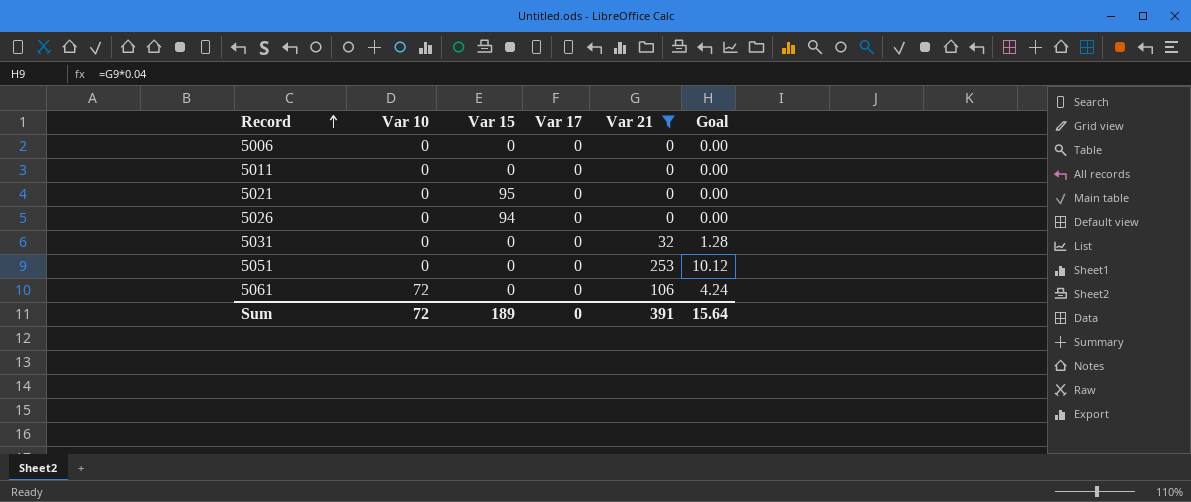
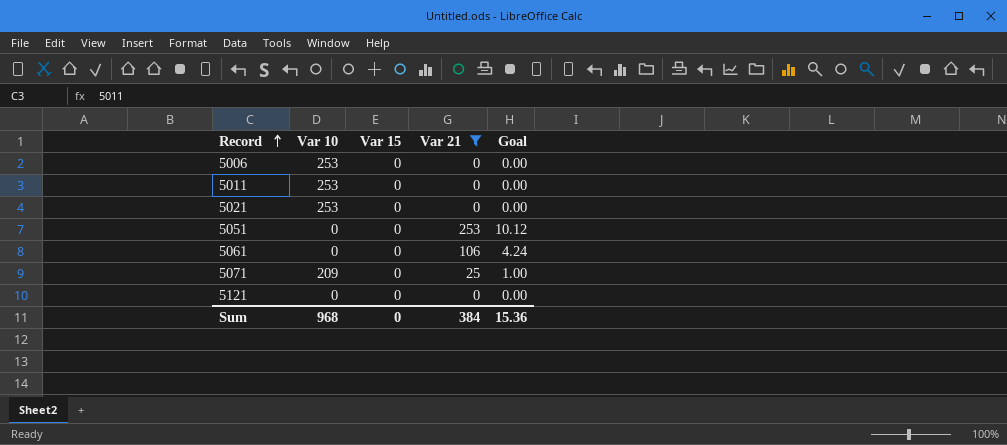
column Var 17 | position: 4 -> none
row 5026: 0 | 94 | 0 | 0 | 0.00 -> none
row 5031: 0 | 0 | 0 | 32 | 1.28 -> none
5006 | Var 10: 0 -> 253
5011 | Var 10: 0 -> 253
5021 | Var 10: 0 -> 253
5021 | Var 15: 95 -> 0
5061 | Var 10: 72 -> 0
row 5071: none -> 209 | 0 | 25 | 1.00
row 5121: none -> 0 | 0 | 0 | 0.00
Sum | Var 10: 72 -> 968
Sum | Var 15: 189 -> 0
Sum | Var 21: 391 -> 384
Sum | Goal: 15.64 -> 15.36

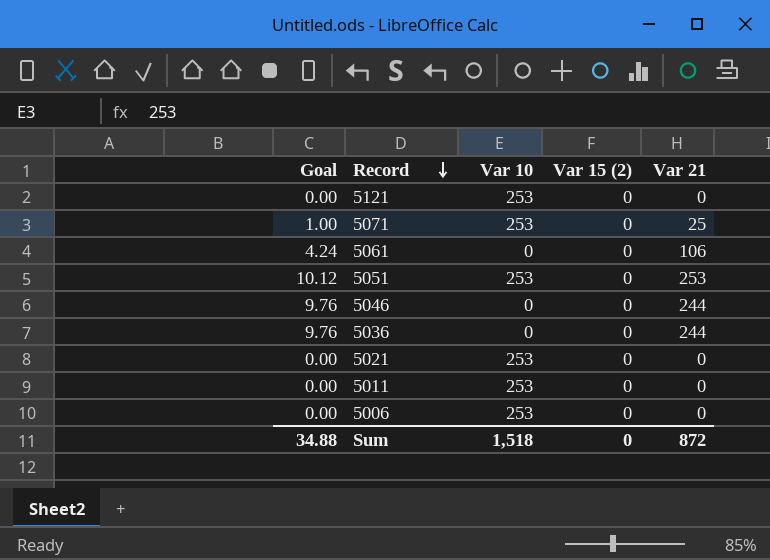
filter: Var 21 != 244 -> none
row order: Record ascending -> Record descending
column Goal | position: 5 -> 1
column name: Var 15 -> Var 15 (2)
5121 | Var 10: 0 -> 253
5071 | Var 10: 209 -> 253
5051 | Var 10: 0 -> 253
Sum | Goal: 15.36 -> 34.88
Sum | Var 10: 968 -> 1,518
Sum | Var 21: 384 -> 872

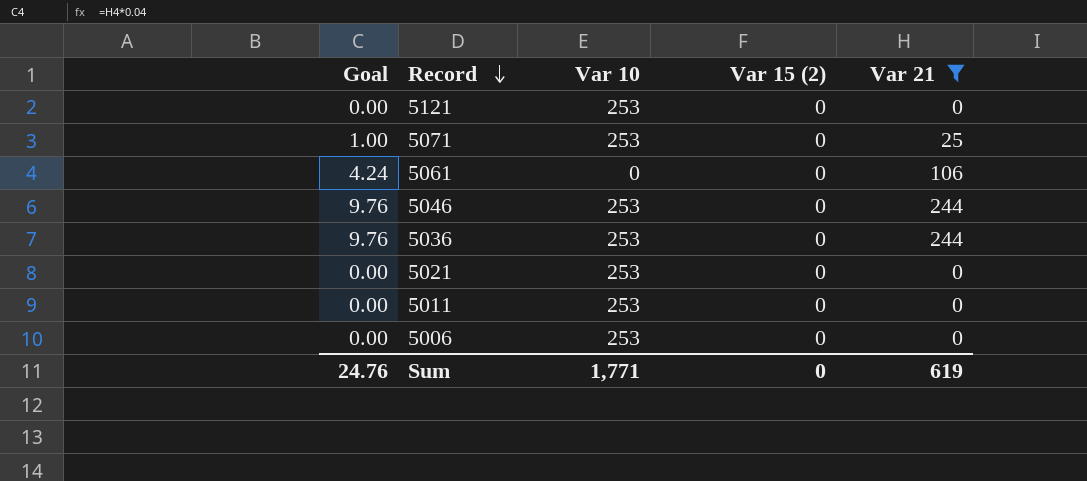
filter: none -> Var 21 != 253
5046 | Var 10: 0 -> 253
5036 | Var 10: 0 -> 253
Sum | Goal: 34.88 -> 24.76
Sum | Var 10: 1,518 -> 1,771
Sum | Var 21: 872 -> 619

